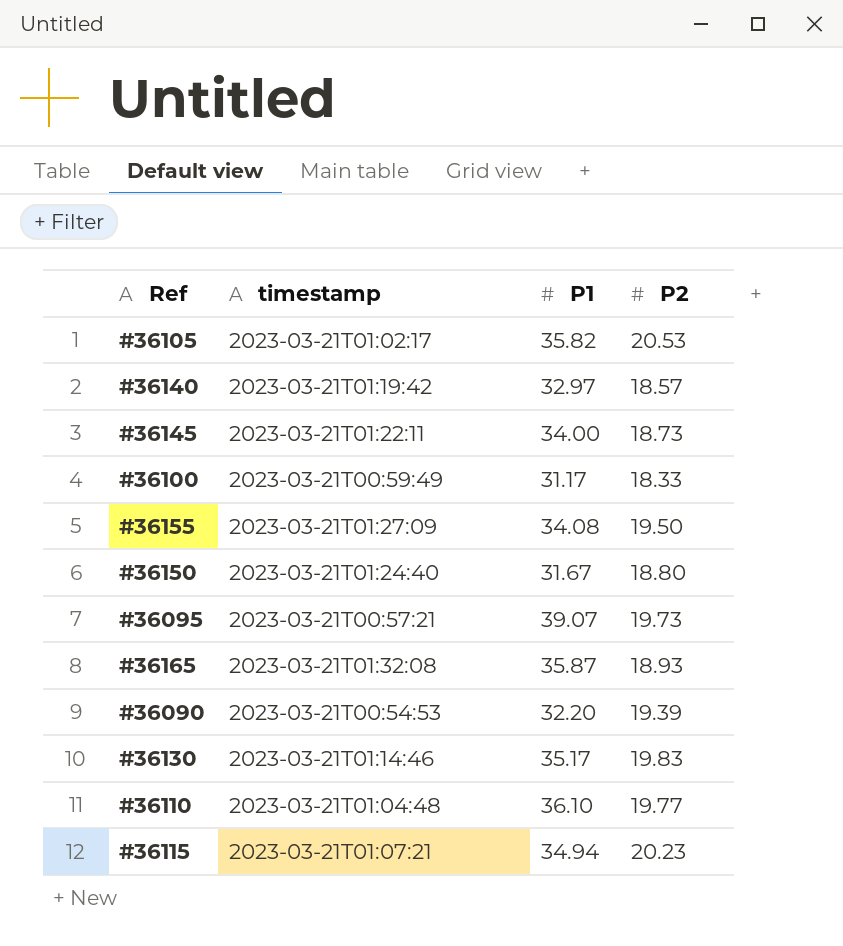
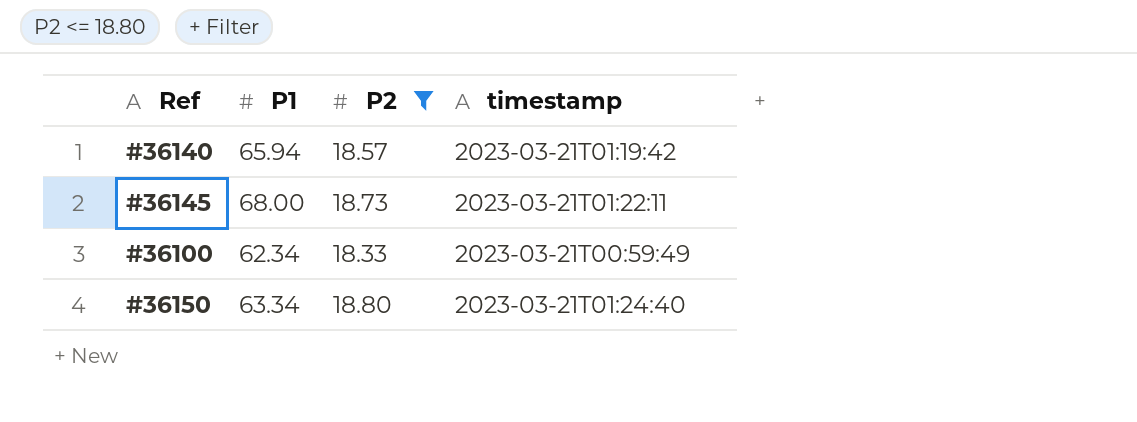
filter: none -> P2 <= 18.80
column timestamp | position: 2 -> 4
#36140 | P1: 32.97 -> 65.94
#36145 | P1: 34.00 -> 68.00
#36100 | P1: 31.17 -> 62.34
#36150 | P1: 31.67 -> 63.34

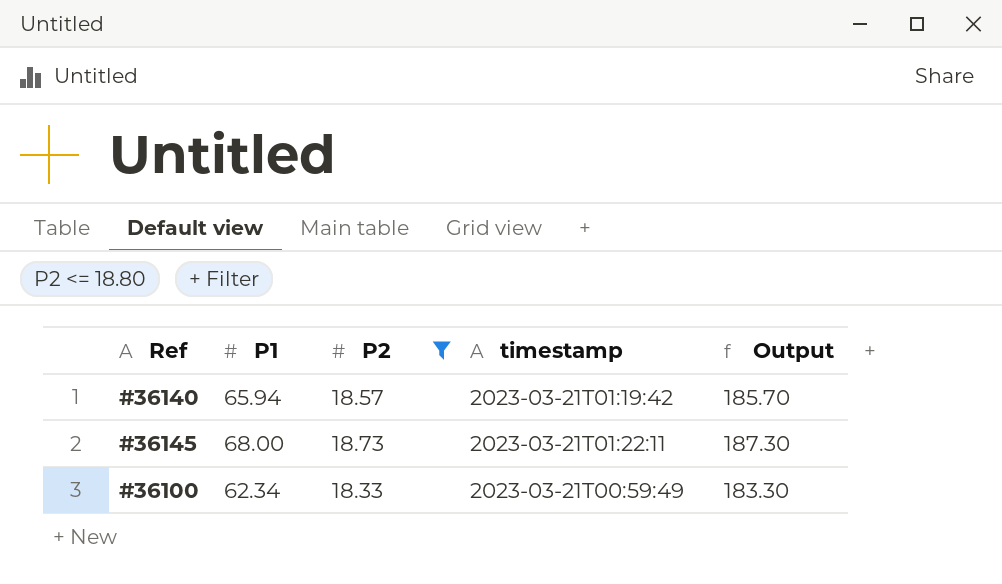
column Output | formula: none -> [P2] * 10
row #36150: 63.34 | 18.80 | 2023-03-21T01:24:40 -> none

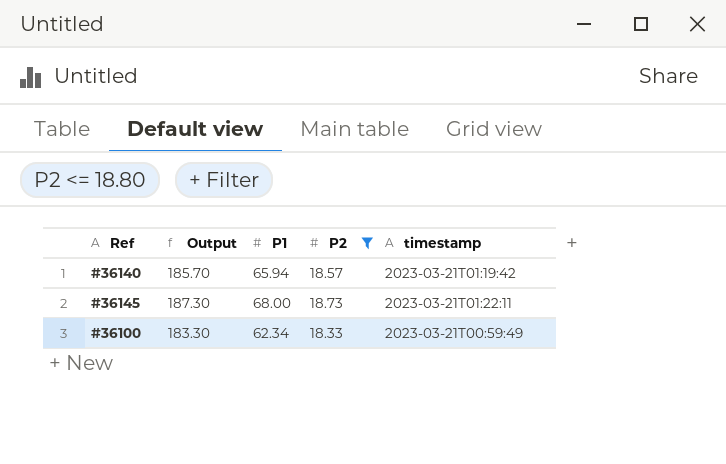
column Output | position: 5 -> 2

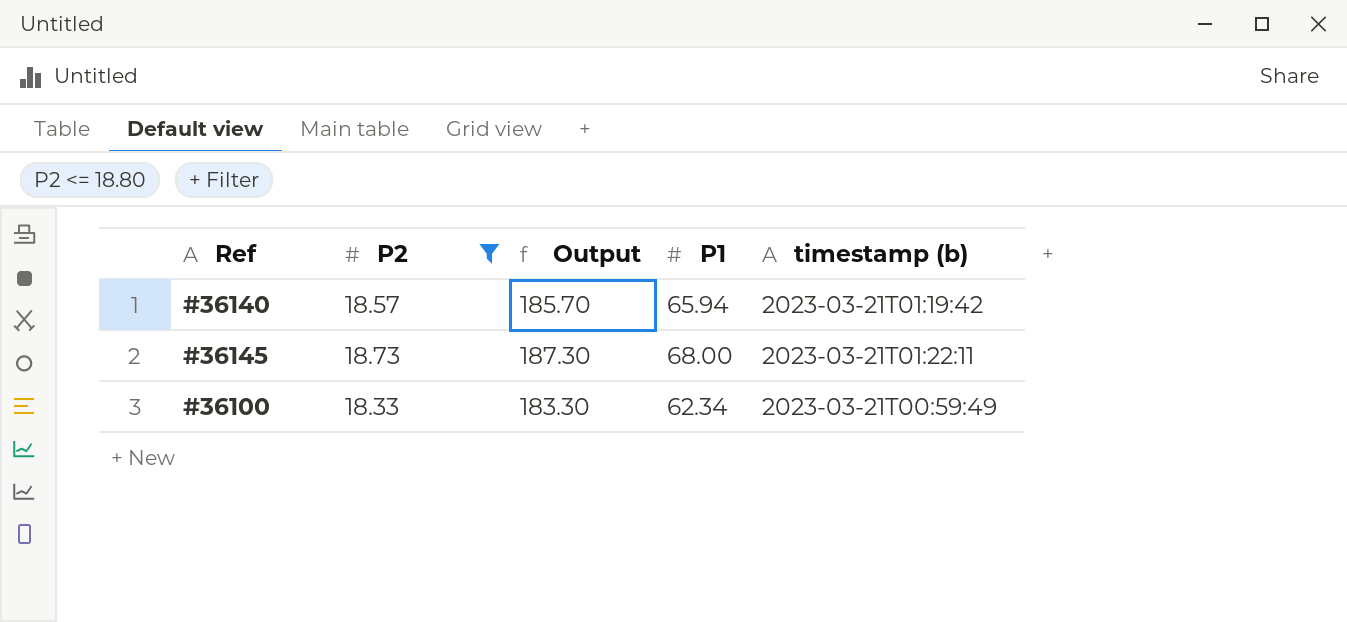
column P2 | position: 4 -> 2
column name: timestamp -> timestamp (b)

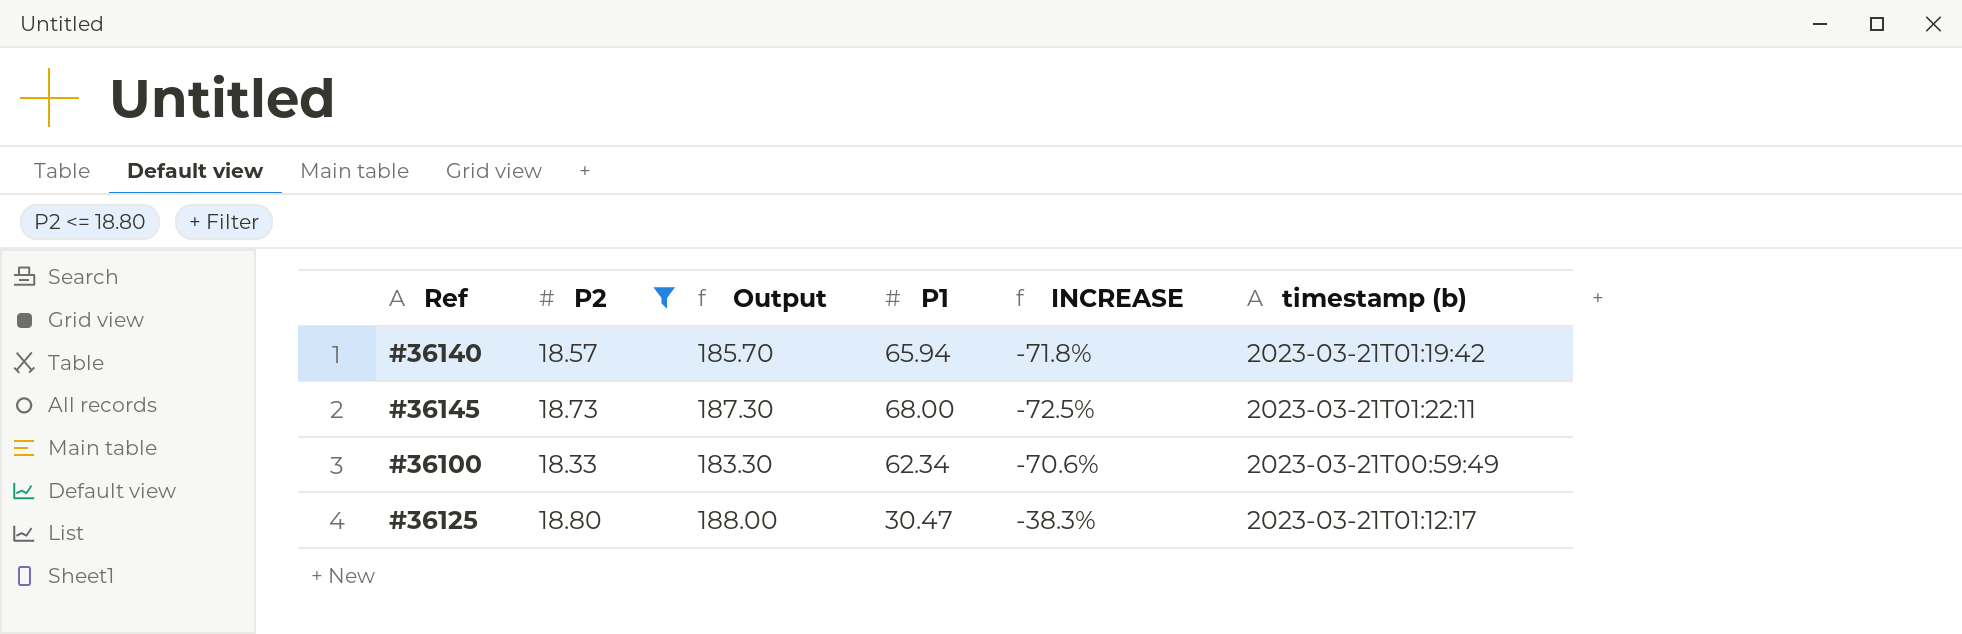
column INCREASE | formula: none -> ([P2] - [P1]) / [P1]
row #36125: none -> 18.80 | 188.00 | 30.47 | -38.3% | 2023-03-21T01:12:17

